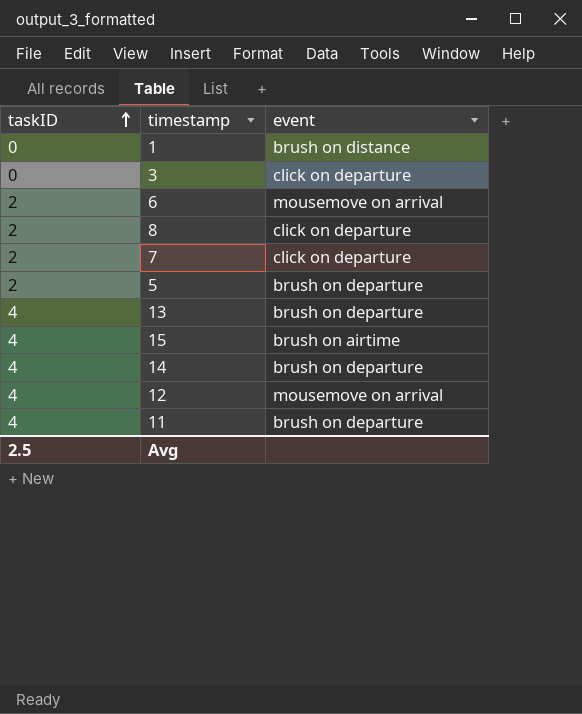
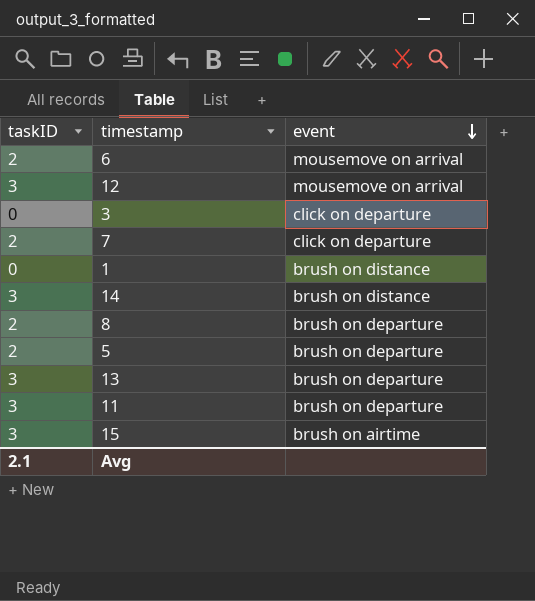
row order: taskID ascending -> event descending
12 | taskID: 4 -> 3
14 | taskID: 4 -> 3
14 | event: brush on departure -> brush on distance
8 | event: click on departure -> brush on departure
13 | taskID: 4 -> 3
11 | taskID: 4 -> 3
15 | taskID: 4 -> 3
Avg | taskID: 2.5 -> 2.1

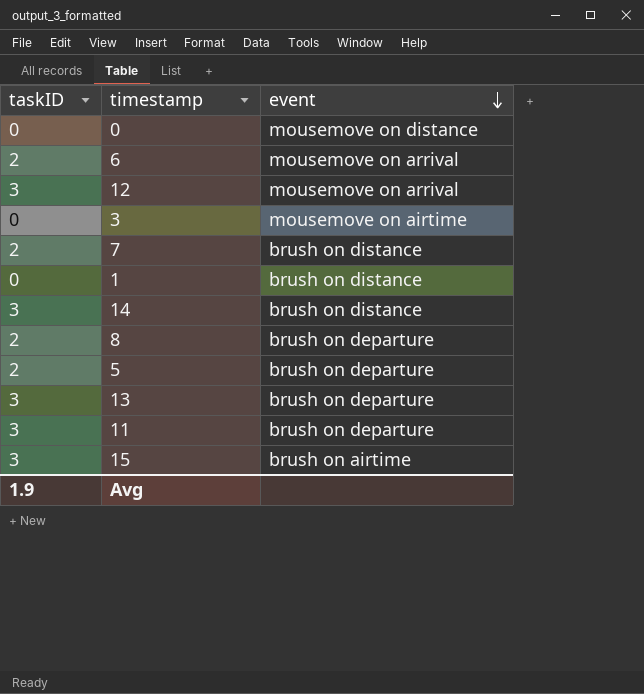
row 0: none -> 0 | mousemove on distance
3 | event: click on departure -> mousemove on airtime
7 | event: click on departure -> brush on distance
Avg | taskID: 2.1 -> 1.9

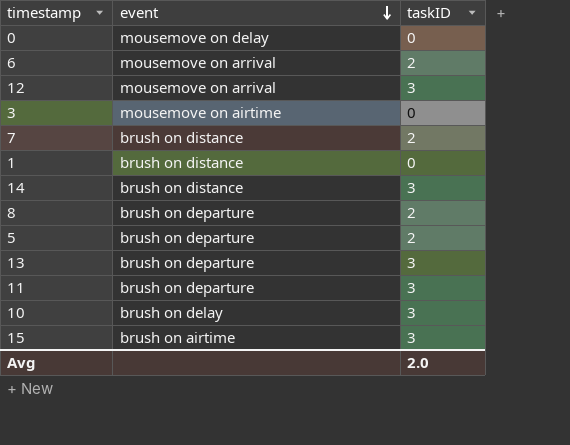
column taskID | position: 1 -> 3
0 | event: mousemove on distance -> mousemove on delay
row 10: none -> brush on delay | 3
Avg | taskID: 1.9 -> 2.0

